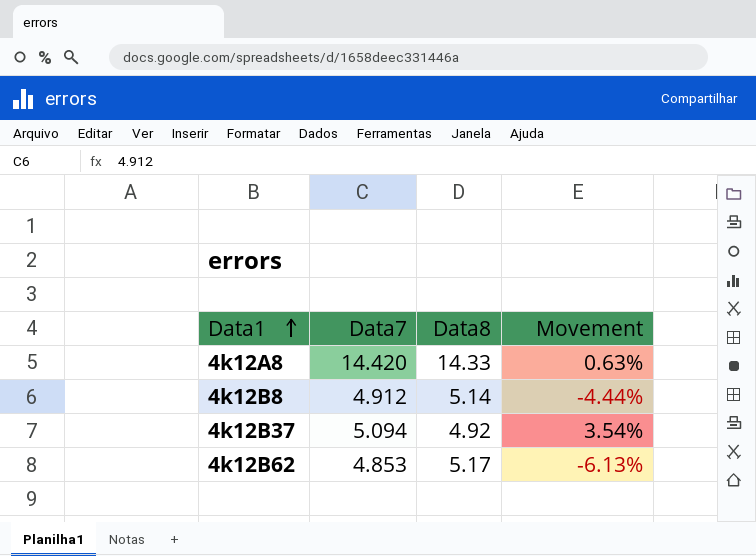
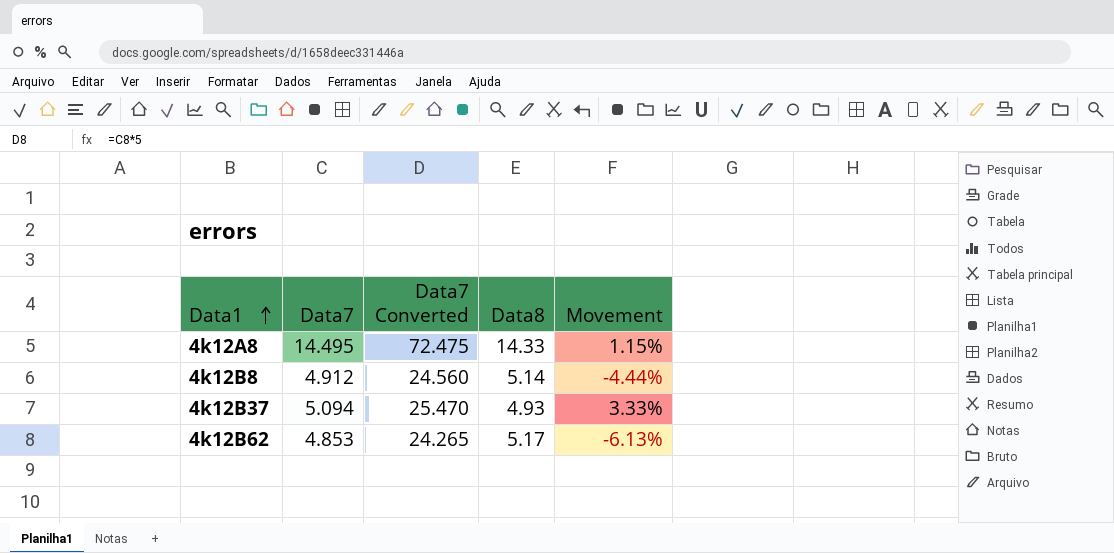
column Data7 Converted | formula: none -> [Data7] * 5
4k12A8 | Data7: 14.420 -> 14.495
4k12A8 | Movement: 0.63% -> 1.15%
4k12B37 | Data8: 4.92 -> 4.93
4k12B37 | Movement: 3.54% -> 3.33%

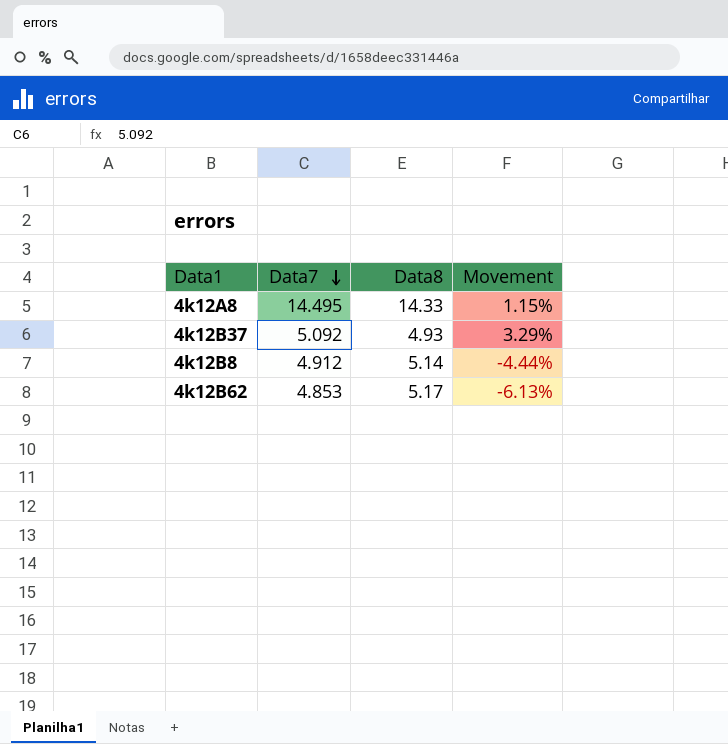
row order: Data1 ascending -> Data7 descending
column Data7 Converted | formula: [Data7] * 5 -> none
4k12B37 | Data7: 5.094 -> 5.092
4k12B37 | Movement: 3.33% -> 3.29%

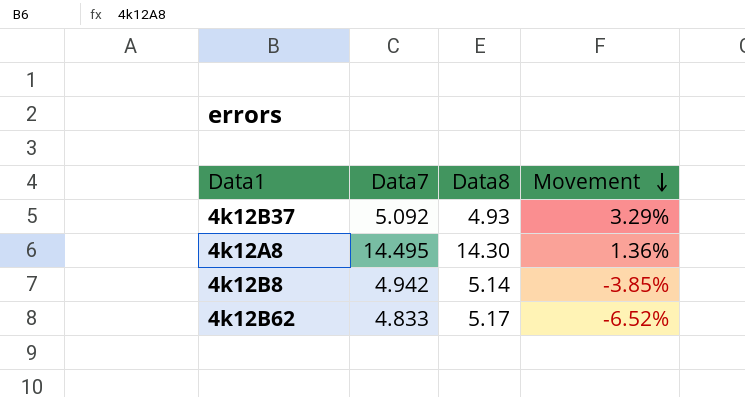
row order: Data7 descending -> Movement descending
4k12A8 | Data8: 14.33 -> 14.30
4k12A8 | Movement: 1.15% -> 1.36%
4k12B8 | Data7: 4.912 -> 4.942
4k12B8 | Movement: -4.44% -> -3.85%
4k12B62 | Data7: 4.853 -> 4.833
4k12B62 | Movement: -6.13% -> -6.52%

